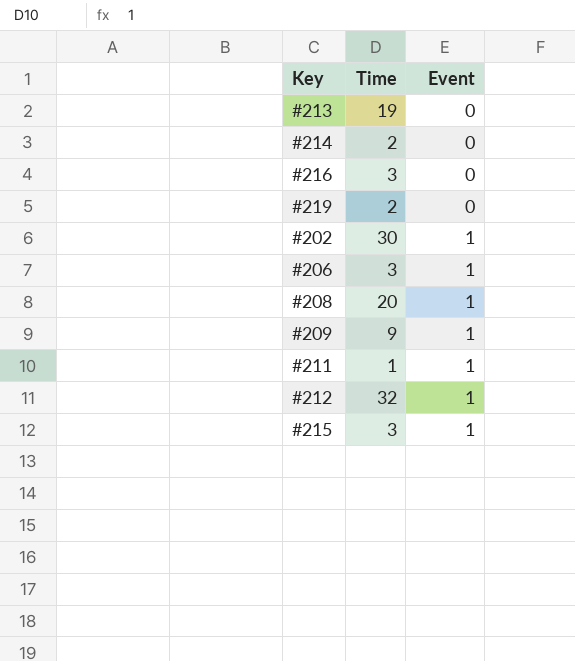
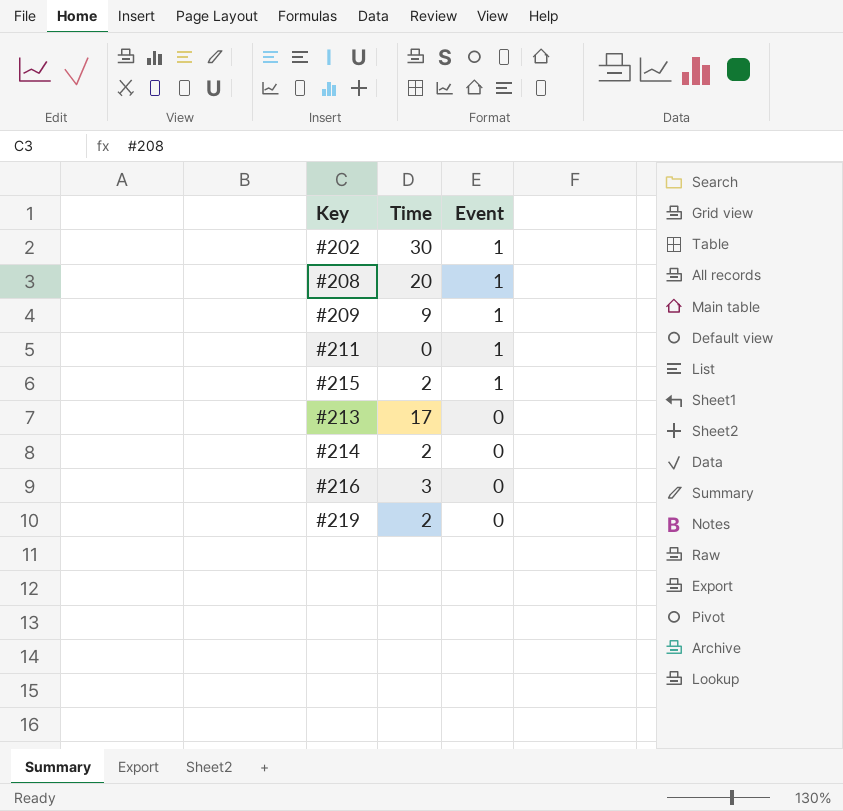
row order: Event ascending -> Event descending
row #206: 3 | 1 -> none
row #212: 32 | 1 -> none
#211 | Time: 1 -> 0
#215 | Time: 3 -> 2
#213 | Time: 19 -> 17

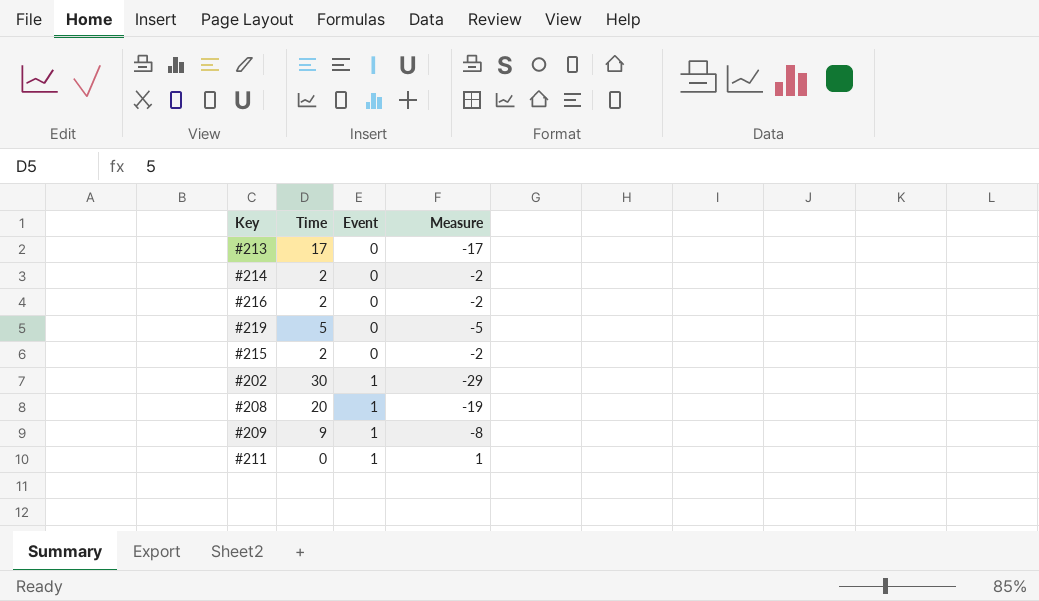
row order: Event descending -> Event ascending
column Measure | formula: none -> [Event] - [Time]
#216 | Time: 3 -> 2
#219 | Time: 2 -> 5
#215 | Event: 1 -> 0

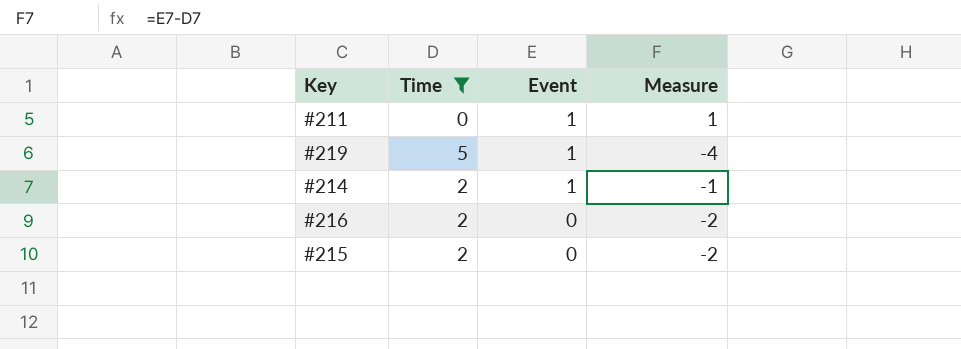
filter: none -> Time <= 5
row order: Event ascending -> Event descending
#219 | Event: 0 -> 1
#219 | Measure: -5 -> -4
#214 | Event: 0 -> 1
#214 | Measure: -2 -> -1

